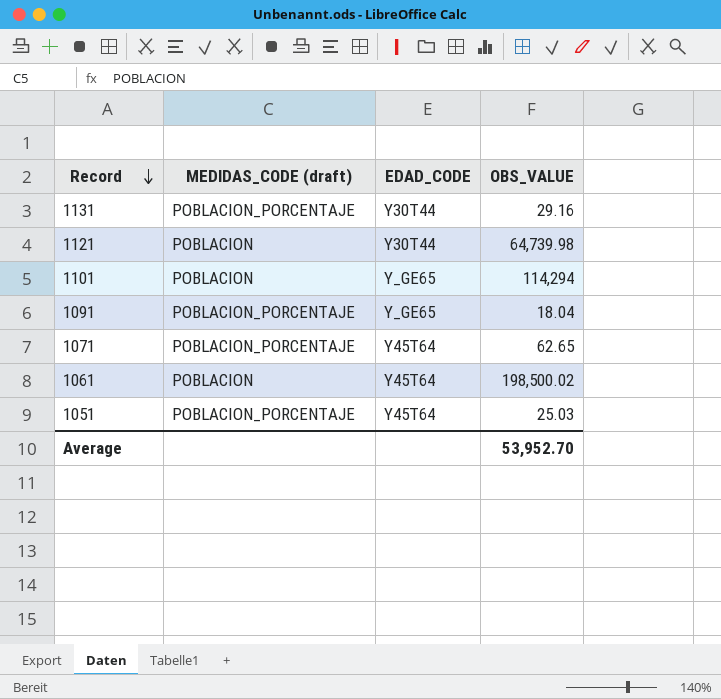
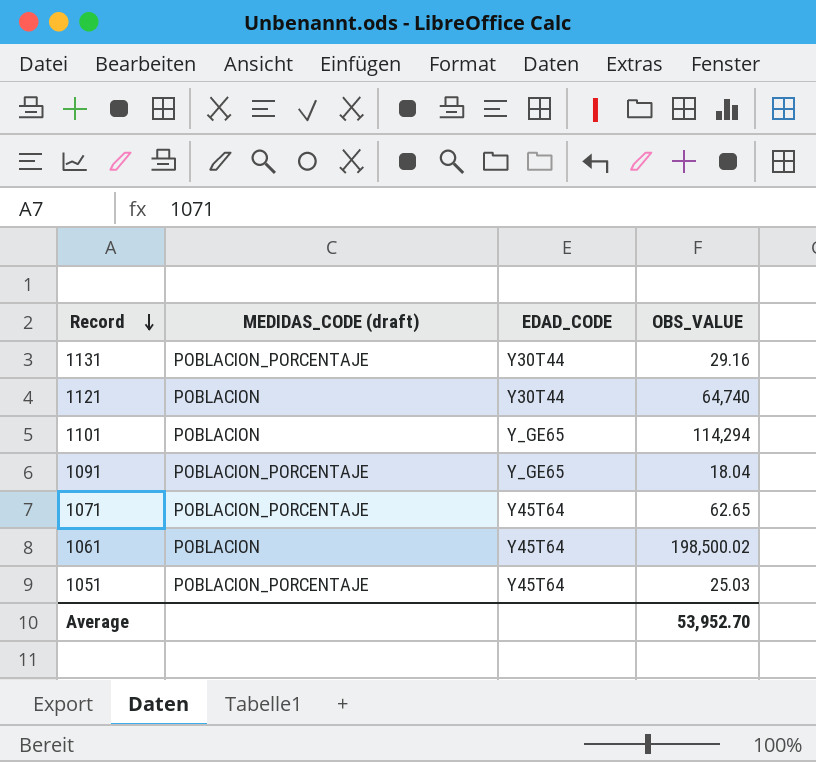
1121 | OBS_VALUE: 64,739.98 -> 64,740

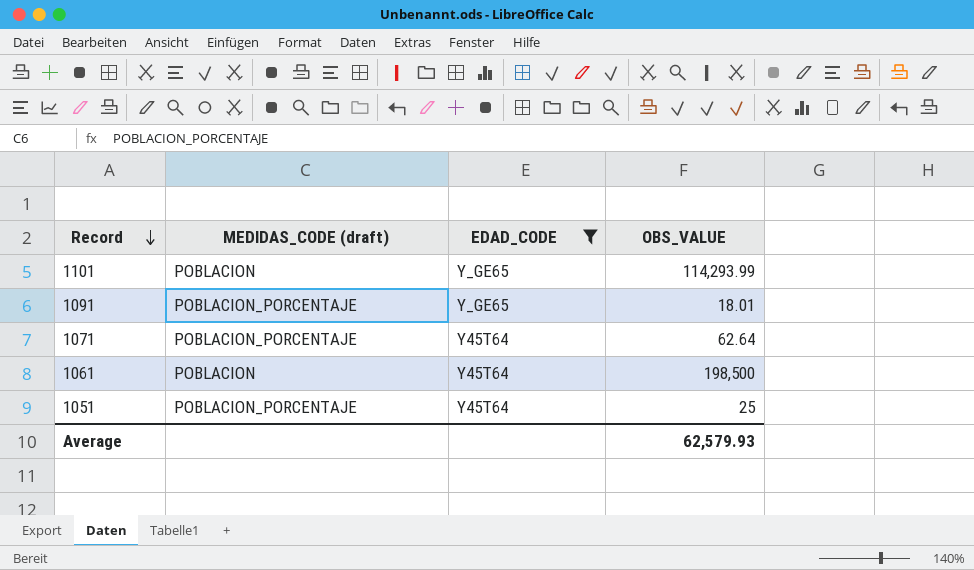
filter: none -> EDAD_CODE != Y30T44
1101 | OBS_VALUE: 114,294 -> 114,293.99
1091 | OBS_VALUE: 18.04 -> 18.01
1071 | OBS_VALUE: 62.65 -> 62.64
1061 | OBS_VALUE: 198,500.02 -> 198,500
1051 | OBS_VALUE: 25.03 -> 25
Average | OBS_VALUE: 53,952.70 -> 62,579.93

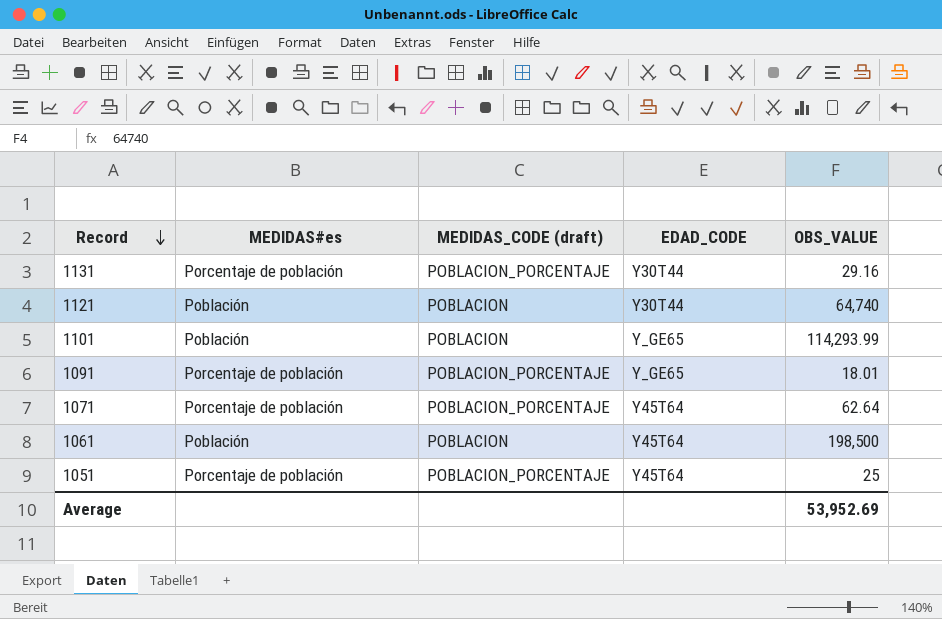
filter: EDAD_CODE != Y30T44 -> none
column MEDIDAS#es | position: none -> 2
Average | OBS_VALUE: 62,579.93 -> 53,952.69

